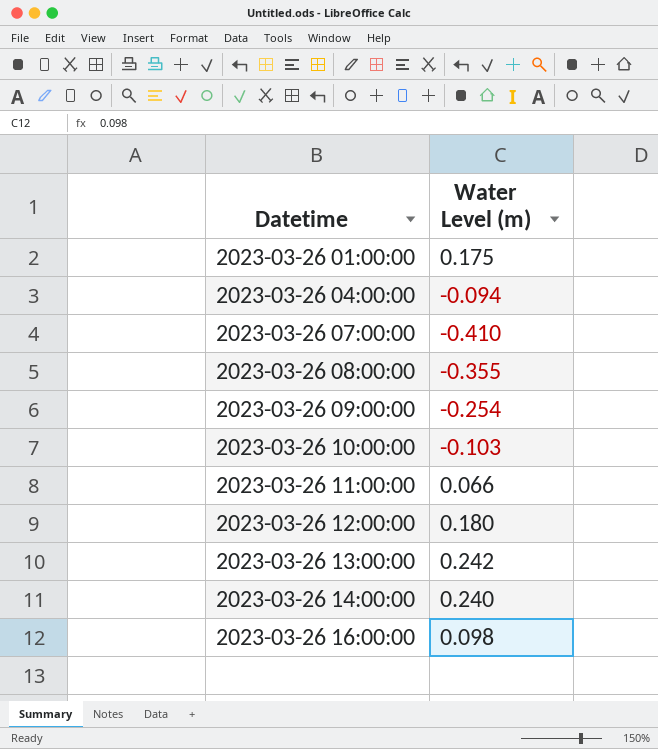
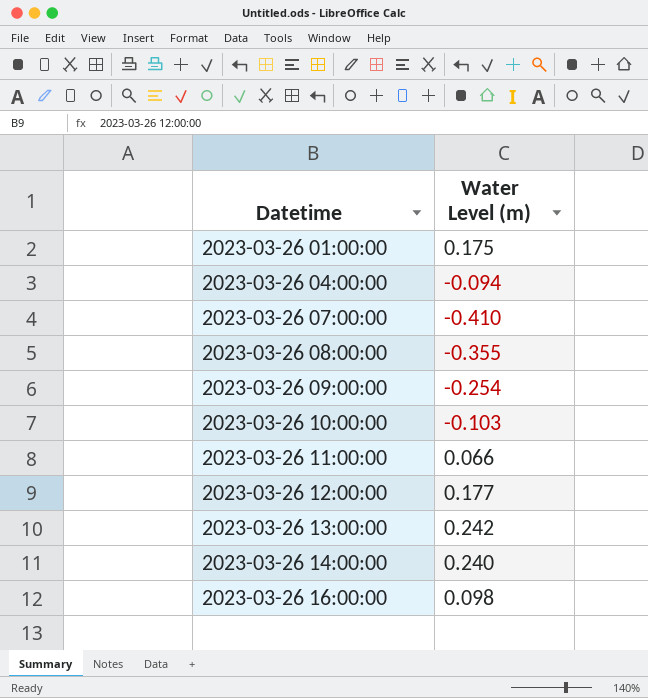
2023-03-26 12:00:00 | Water Level (m): 0.180 -> 0.177

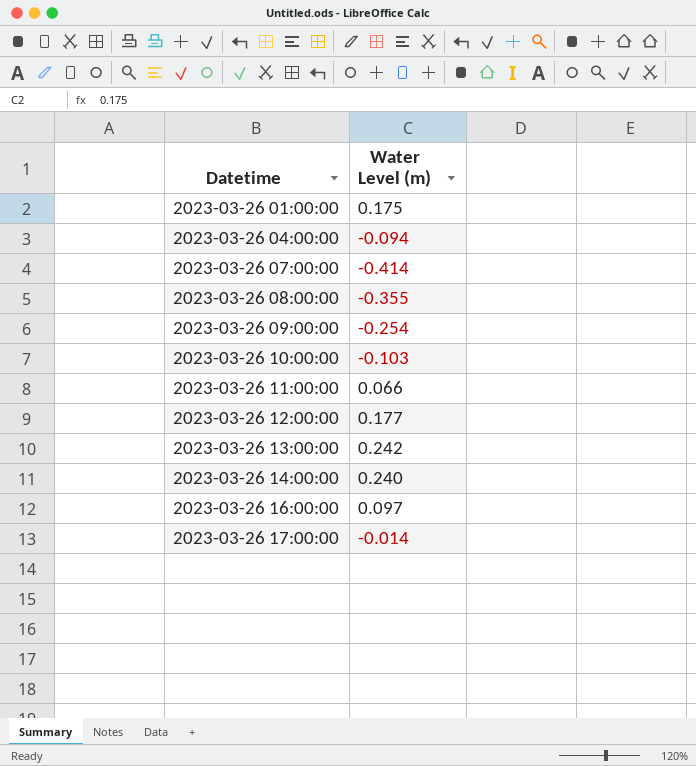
2023-03-26 07:00:00 | Water Level (m): -0.410 -> -0.414
2023-03-26 16:00:00 | Water Level (m): 0.098 -> 0.097
row 2023-03-26 17:00:00: none -> -0.014

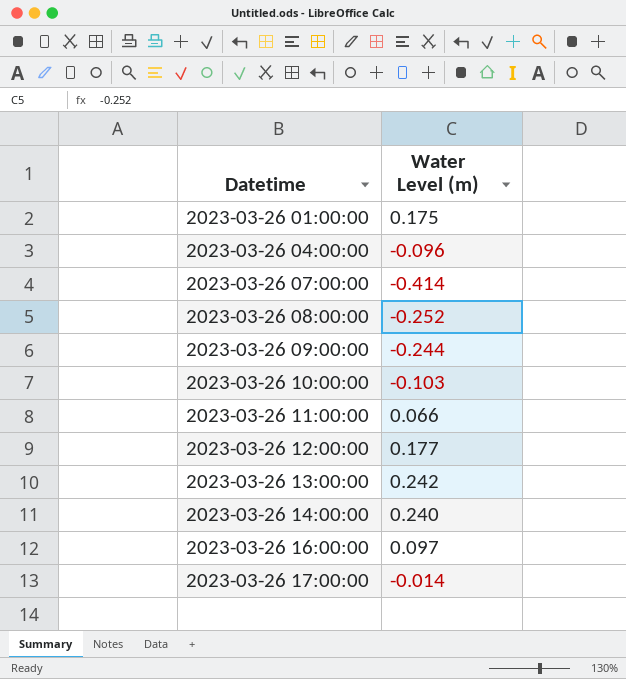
2023-03-26 04:00:00 | Water Level (m): -0.094 -> -0.096
2023-03-26 08:00:00 | Water Level (m): -0.355 -> -0.252
2023-03-26 09:00:00 | Water Level (m): -0.254 -> -0.244

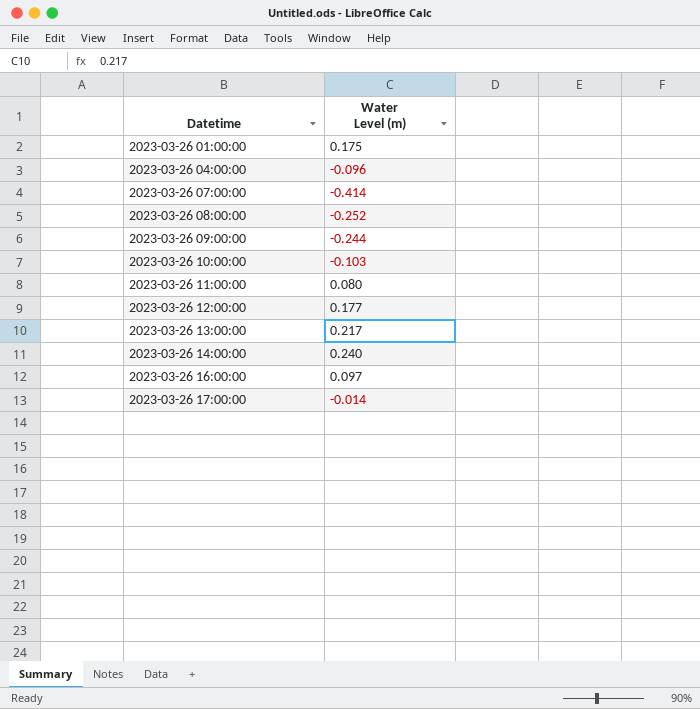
2023-03-26 11:00:00 | Water Level (m): 0.066 -> 0.080
2023-03-26 13:00:00 | Water Level (m): 0.242 -> 0.217

